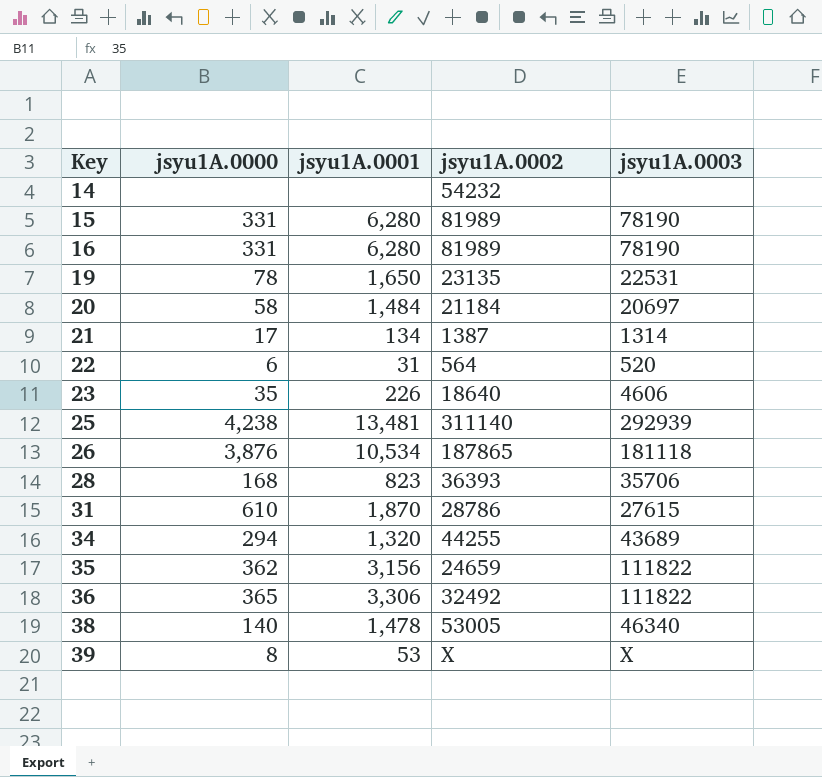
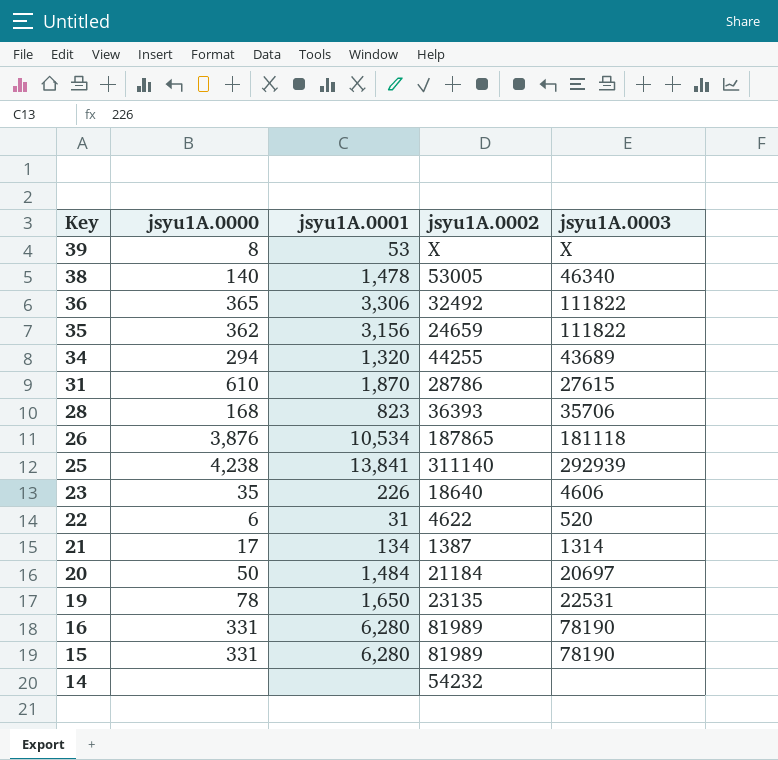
row order: Key ascending -> Key descending
25 | jsyu1A.0001: 13,481 -> 13,841
22 | jsyu1A.0002: 564 -> 4622
20 | jsyu1A.0000: 58 -> 50

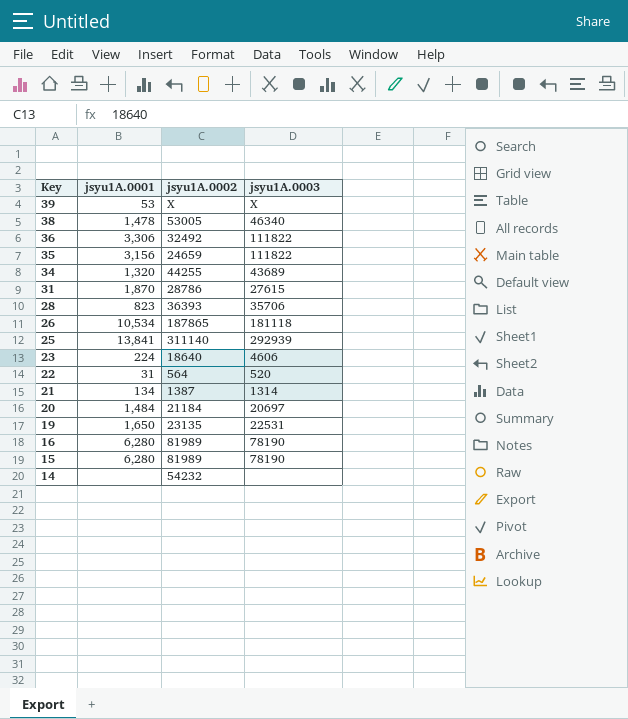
column jsyu1A.0000 | position: 2 -> none
23 | jsyu1A.0001: 226 -> 224
22 | jsyu1A.0002: 4622 -> 564

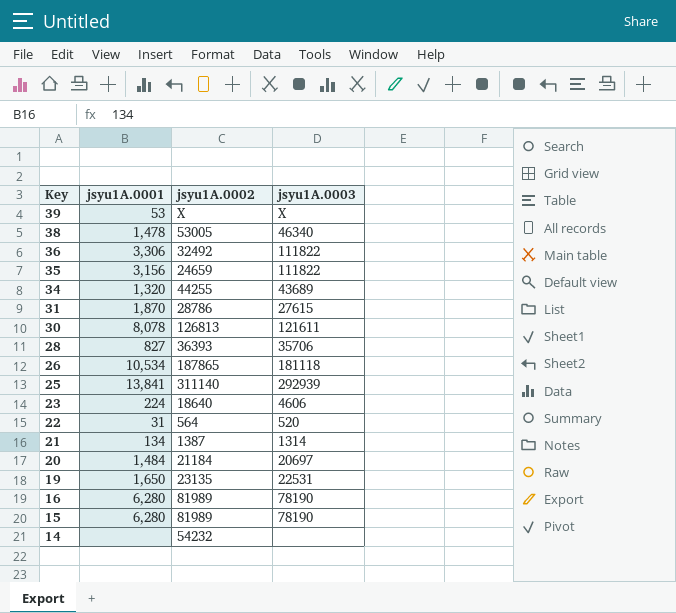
row 30: none -> 8,078 | 126813 | 121611
28 | jsyu1A.0001: 823 -> 827

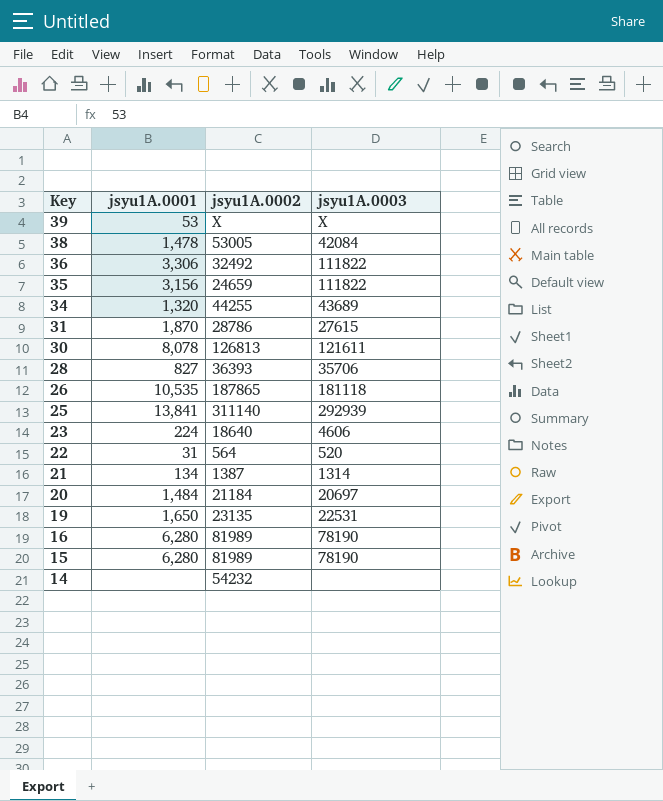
38 | jsyu1A.0003: 46340 -> 42084
26 | jsyu1A.0001: 10,534 -> 10,535

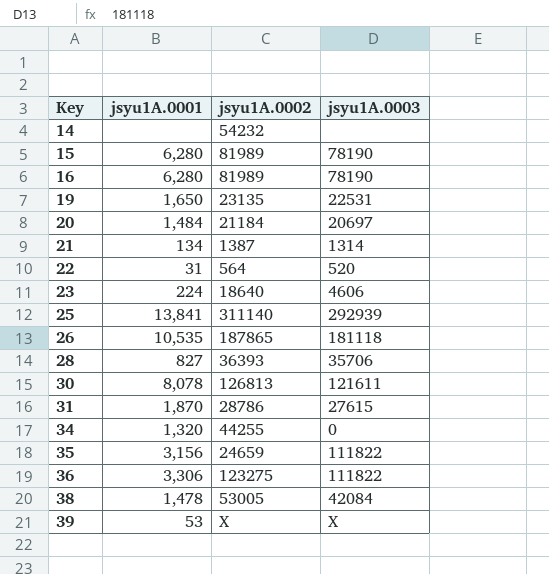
row order: Key descending -> Key ascending
34 | jsyu1A.0003: 43689 -> 0
36 | jsyu1A.0002: 32492 -> 123275

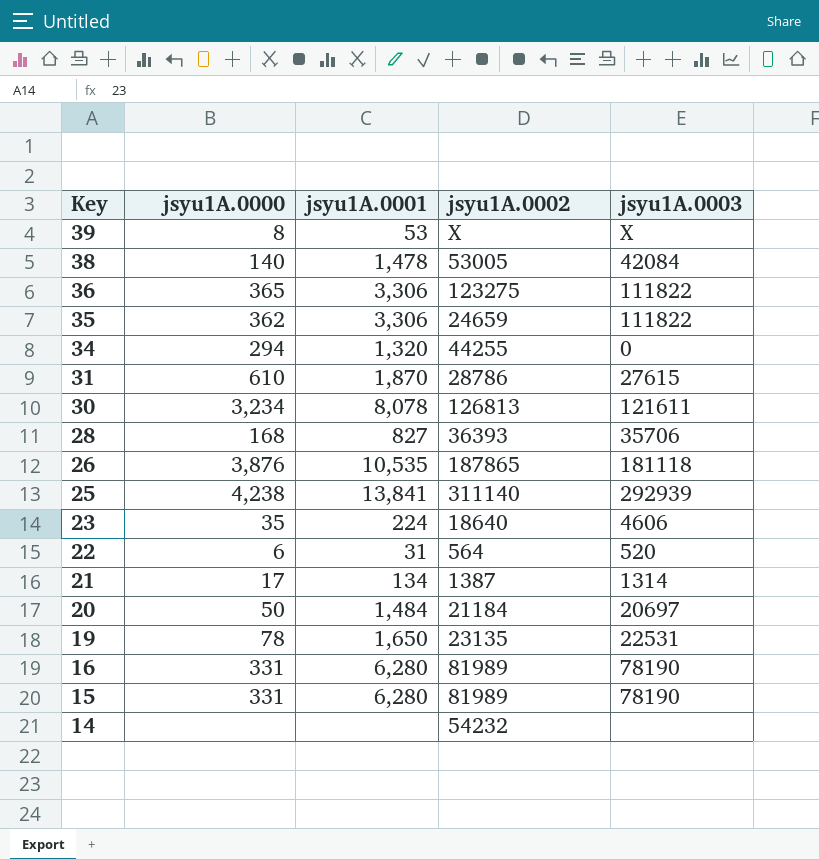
row order: Key ascending -> Key descending
column jsyu1A.0000 | position: none -> 2
35 | jsyu1A.0001: 3,156 -> 3,306

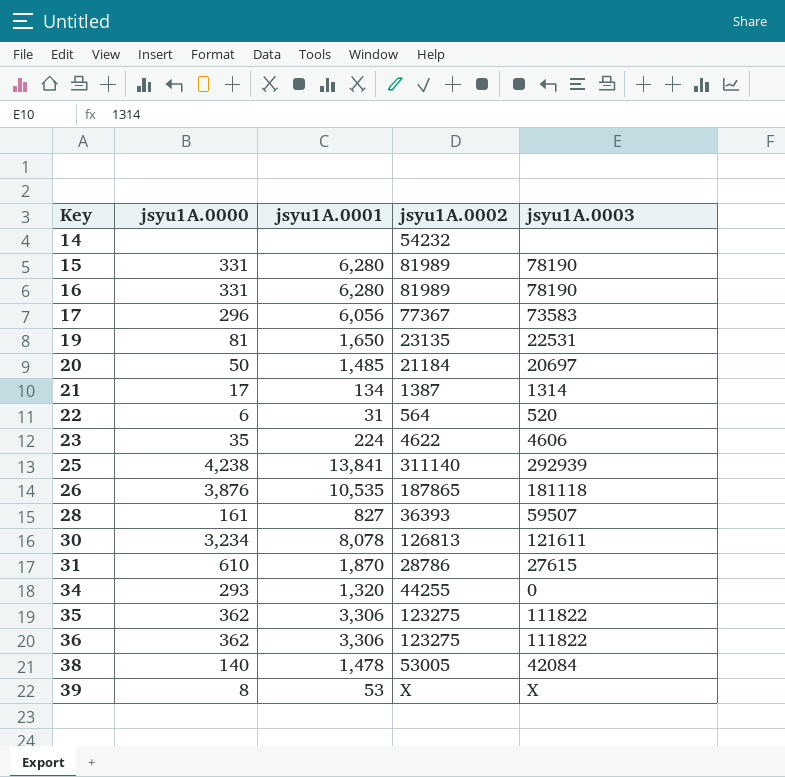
row order: Key descending -> Key ascending
row 17: none -> 296 | 6,056 | 77367 | 73583
19 | jsyu1A.0000: 78 -> 81
20 | jsyu1A.0001: 1,484 -> 1,485
23 | jsyu1A.0002: 18640 -> 4622
28 | jsyu1A.0000: 168 -> 161
28 | jsyu1A.0003: 35706 -> 59507
34 | jsyu1A.0000: 294 -> 293
35 | jsyu1A.0002: 24659 -> 123275
36 | jsyu1A.0000: 365 -> 362

